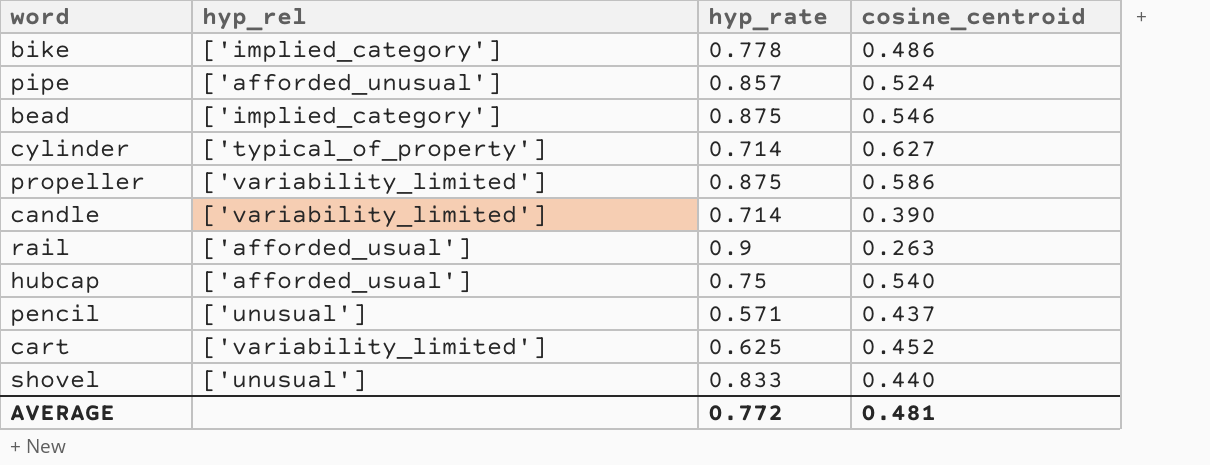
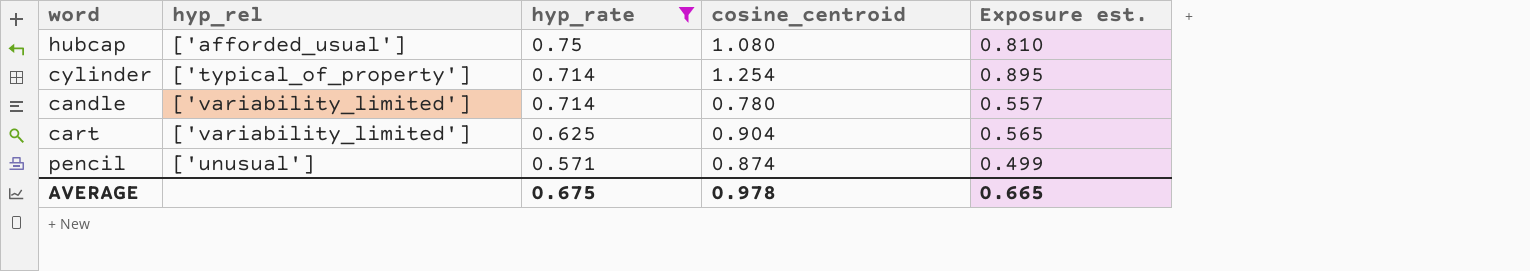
filter: none -> hyp_rate <= 0.75
row order: none -> hyp_rate descending
column Exposure est. | formula: none -> [hyp_rate] * [cosine_centroid]
hubcap | cosine_centroid: 0.540 -> 1.080
cylinder | cosine_centroid: 0.627 -> 1.254
candle | cosine_centroid: 0.390 -> 0.780
cart | cosine_centroid: 0.452 -> 0.904
pencil | cosine_centroid: 0.437 -> 0.874
AVERAGE | hyp_rate: 0.772 -> 0.675
AVERAGE | cosine_centroid: 0.481 -> 0.978

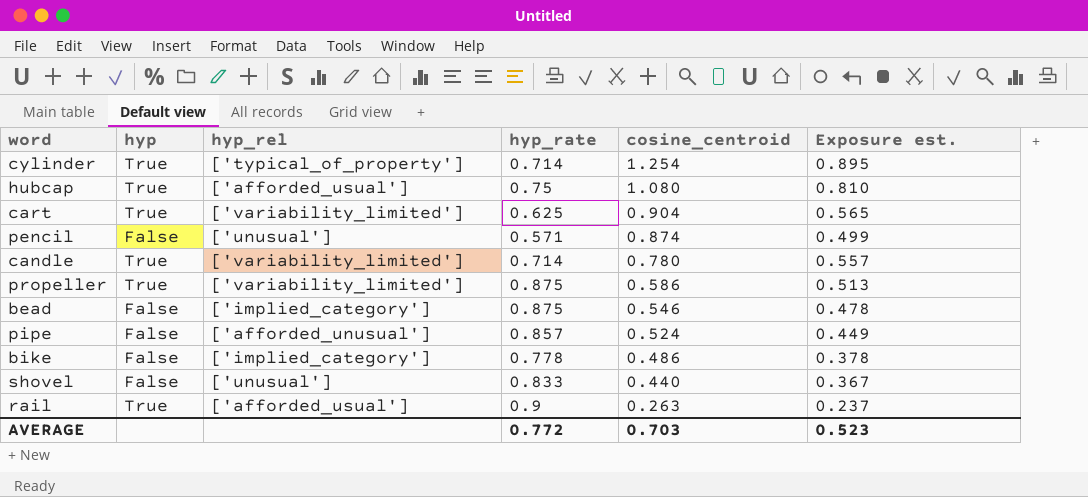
filter: hyp_rate <= 0.75 -> none
row order: hyp_rate descending -> cosine_centroid descending
column hyp | position: none -> 2
AVERAGE | hyp_rate: 0.675 -> 0.772
AVERAGE | cosine_centroid: 0.978 -> 0.703
AVERAGE | Exposure est.: 0.665 -> 0.523

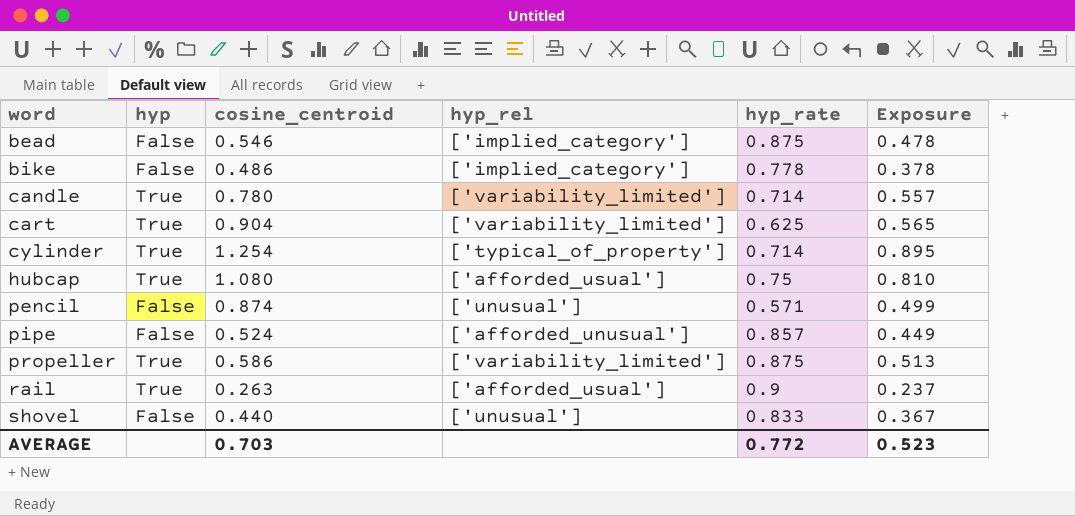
row order: cosine_centroid descending -> word ascending
column cosine_centroid | position: 5 -> 3
column name: Exposure est. -> Exposure

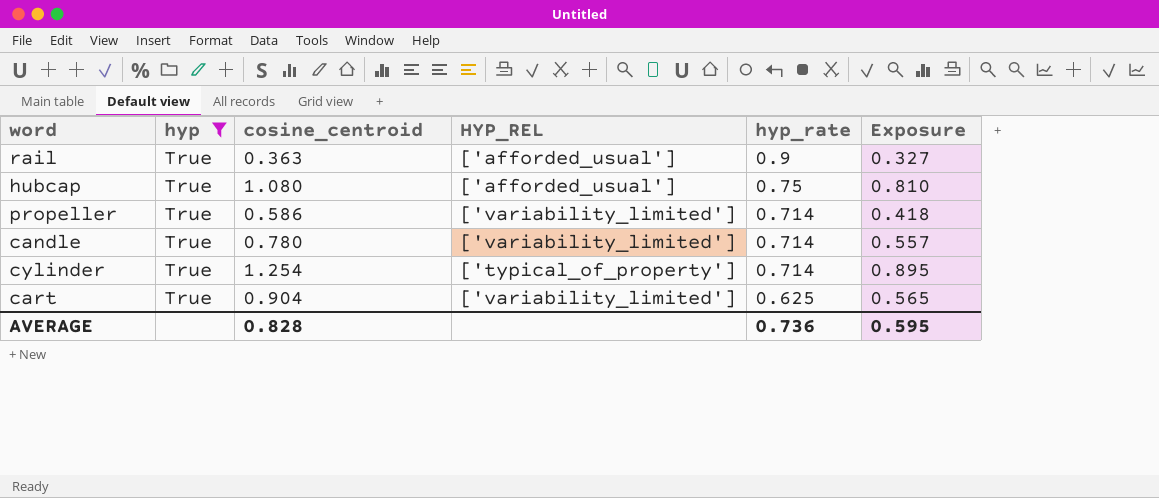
filter: none -> hyp = True
row order: word ascending -> hyp_rate descending
column name: hyp_rel -> HYP_REL
rail | cosine_centroid: 0.263 -> 0.363
rail | Exposure: 0.237 -> 0.327
propeller | hyp_rate: 0.875 -> 0.714
propeller | Exposure: 0.513 -> 0.418
AVERAGE | cosine_centroid: 0.703 -> 0.828
AVERAGE | hyp_rate: 0.772 -> 0.736
AVERAGE | Exposure: 0.523 -> 0.595

